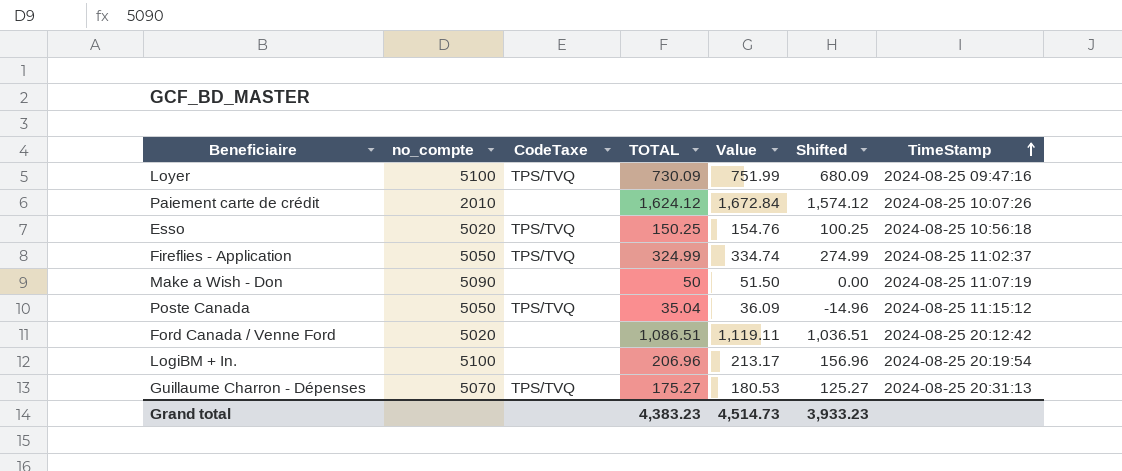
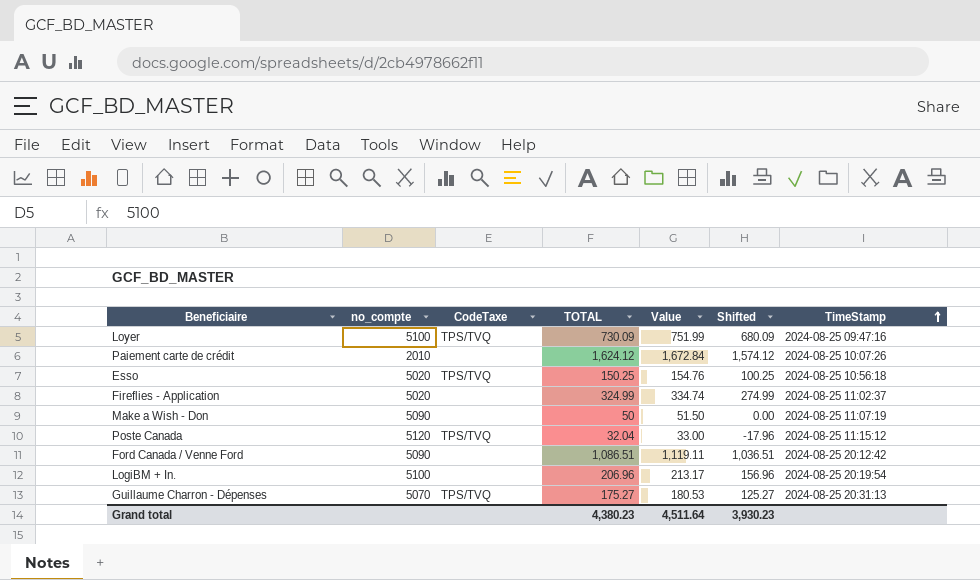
Fireflies - Application | no_compte: 5050 -> 5020
Fireflies - Application | CodeTaxe: TPS/TVQ -> none
Poste Canada | no_compte: 5050 -> 5120
Poste Canada | TOTAL: 35.04 -> 32.04
Poste Canada | Value: 36.09 -> 33.00
Poste Canada | Shifted: -14.96 -> -17.96
Ford Canada / Venne Ford | no_compte: 5020 -> 5090
Grand total | TOTAL: 4,383.23 -> 4,380.23
Grand total | Value: 4,514.73 -> 4,511.64
Grand total | Shifted: 3,933.23 -> 3,930.23

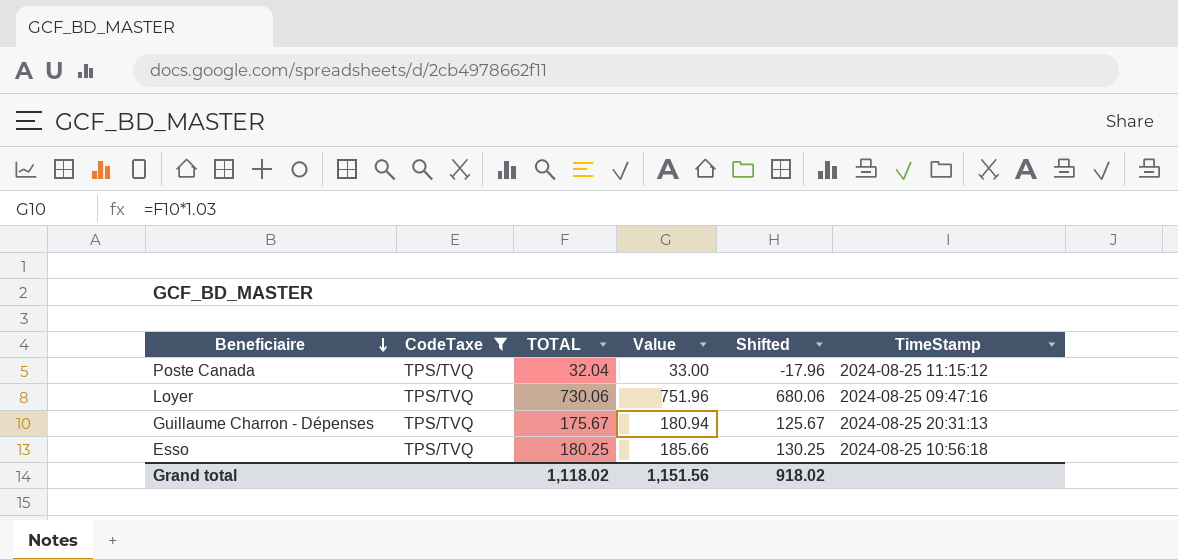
filter: none -> CodeTaxe = TPS/TVQ
row order: TimeStamp ascending -> Beneficiaire descending
column no_compte | position: 2 -> none
Loyer | TOTAL: 730.09 -> 730.06
Loyer | Value: 751.99 -> 751.96
Loyer | Shifted: 680.09 -> 680.06
Guillaume Charron - Dépenses | TOTAL: 175.27 -> 175.67
Guillaume Charron - Dépenses | Value: 180.53 -> 180.94
Guillaume Charron - Dépenses | Shifted: 125.27 -> 125.67
Esso | TOTAL: 150.25 -> 180.25
Esso | Value: 154.76 -> 185.66
Esso | Shifted: 100.25 -> 130.25
Grand total | TOTAL: 4,380.23 -> 1,118.02
Grand total | Value: 4,511.64 -> 1,151.56
Grand total | Shifted: 3,930.23 -> 918.02

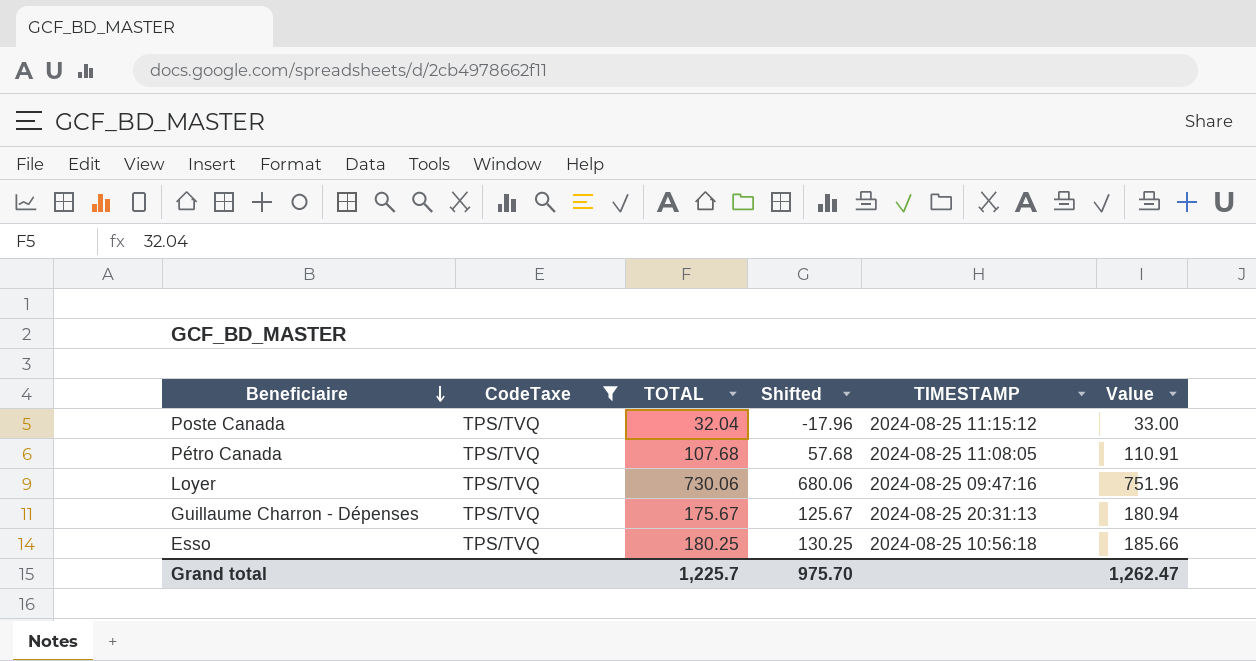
column name: TimeStamp -> TIMESTAMP
column Value | position: 4 -> 6
row Pétro Canada: none -> TPS/TVQ | 107.68 | 57.68 | 2024-08-25 11:08:05 | 110.91
Grand total | TOTAL: 1,118.02 -> 1,225.7
Grand total | Shifted: 918.02 -> 975.70
Grand total | Value: 1,151.56 -> 1,262.47

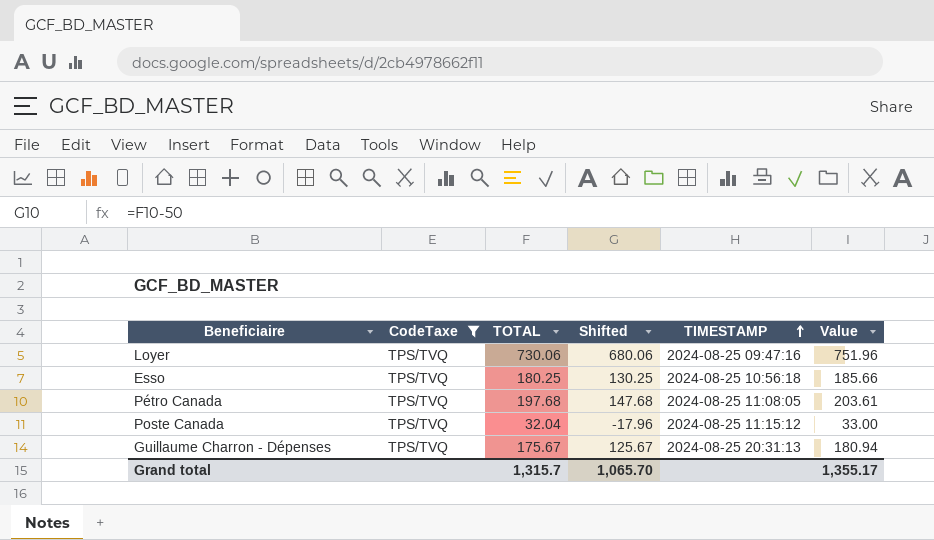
row order: Beneficiaire descending -> TIMESTAMP ascending
Pétro Canada | TOTAL: 107.68 -> 197.68
Pétro Canada | Shifted: 57.68 -> 147.68
Pétro Canada | Value: 110.91 -> 203.61
Grand total | TOTAL: 1,225.7 -> 1,315.7
Grand total | Shifted: 975.70 -> 1,065.70
Grand total | Value: 1,262.47 -> 1,355.17

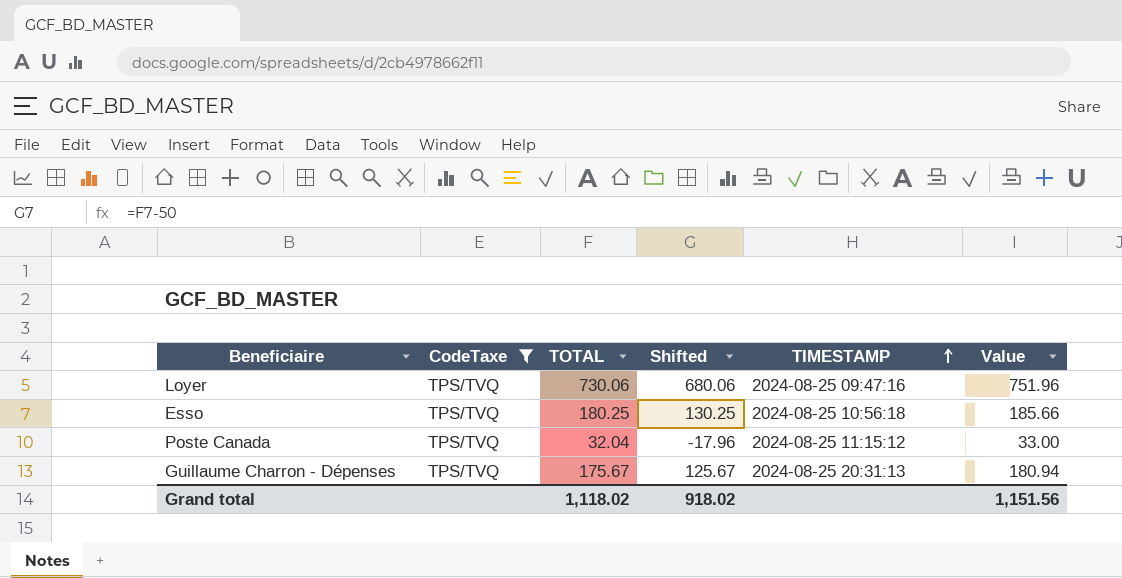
row Pétro Canada: TPS/TVQ | 197.68 | 147.68 | 2024-08-25 11:08:05 | 203.61 -> none
Grand total | TOTAL: 1,315.7 -> 1,118.02
Grand total | Shifted: 1,065.70 -> 918.02
Grand total | Value: 1,355.17 -> 1,151.56

